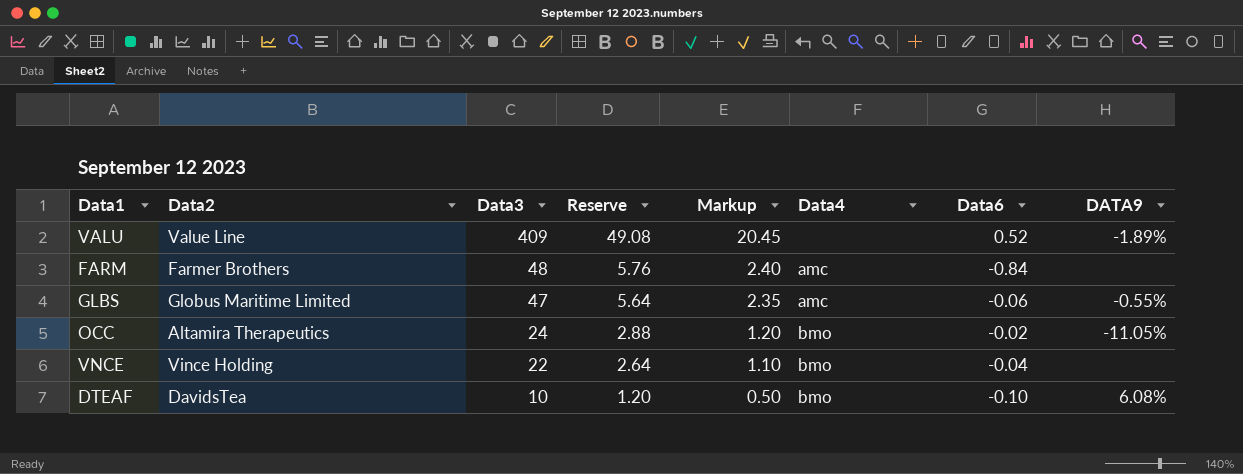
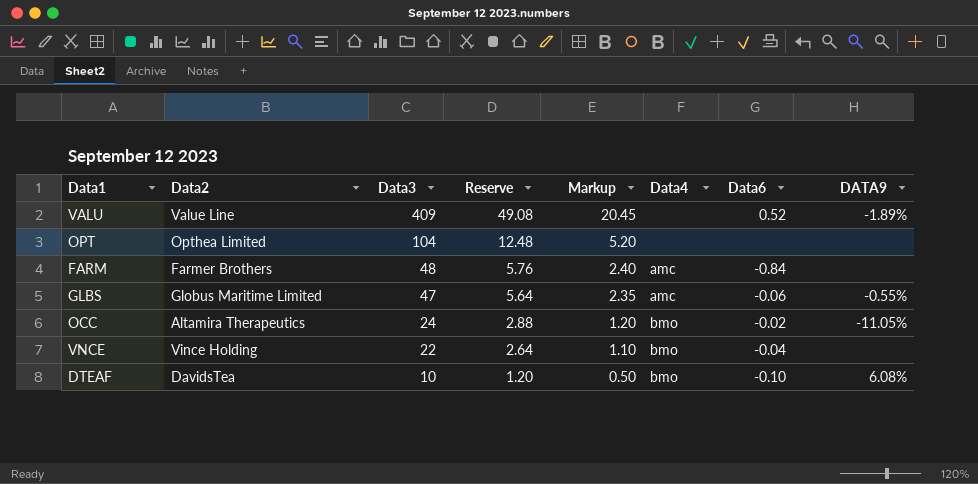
row OPT: none -> Opthea Limited | 104 | 12.48 | 5.20 | none | none | none

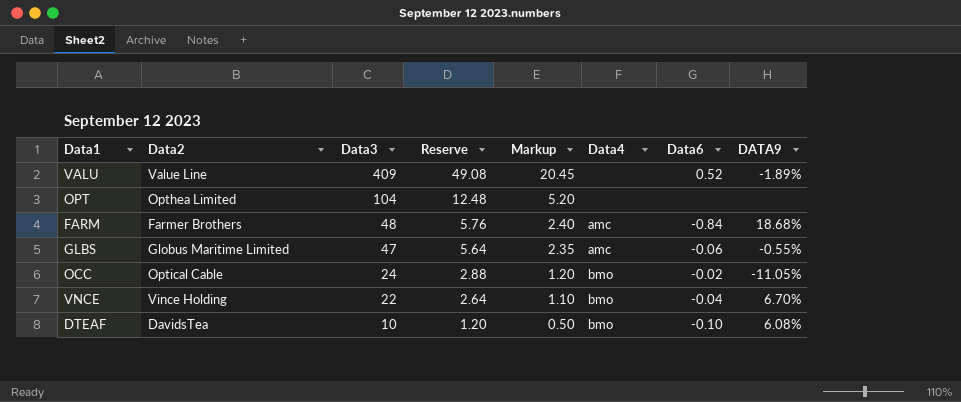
FARM | DATA9: none -> 18.68%
OCC | Data2: Altamira Therapeutics -> Optical Cable
VNCE | DATA9: none -> 6.70%

